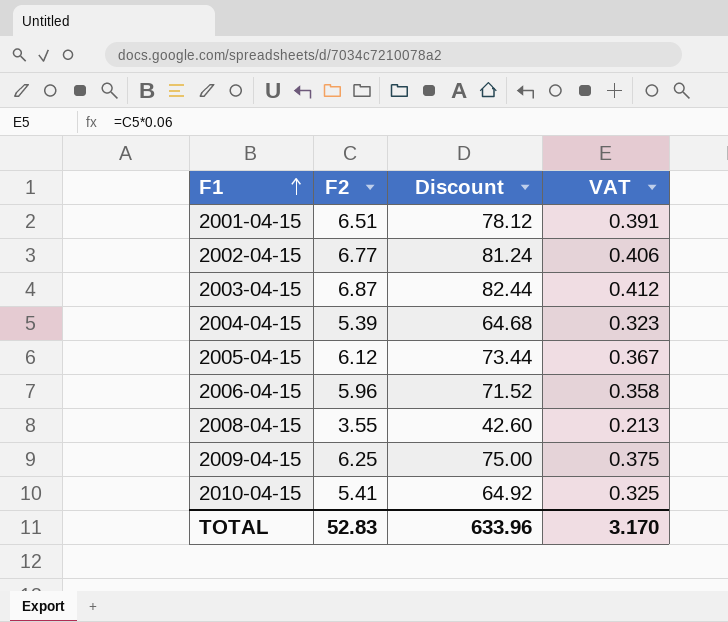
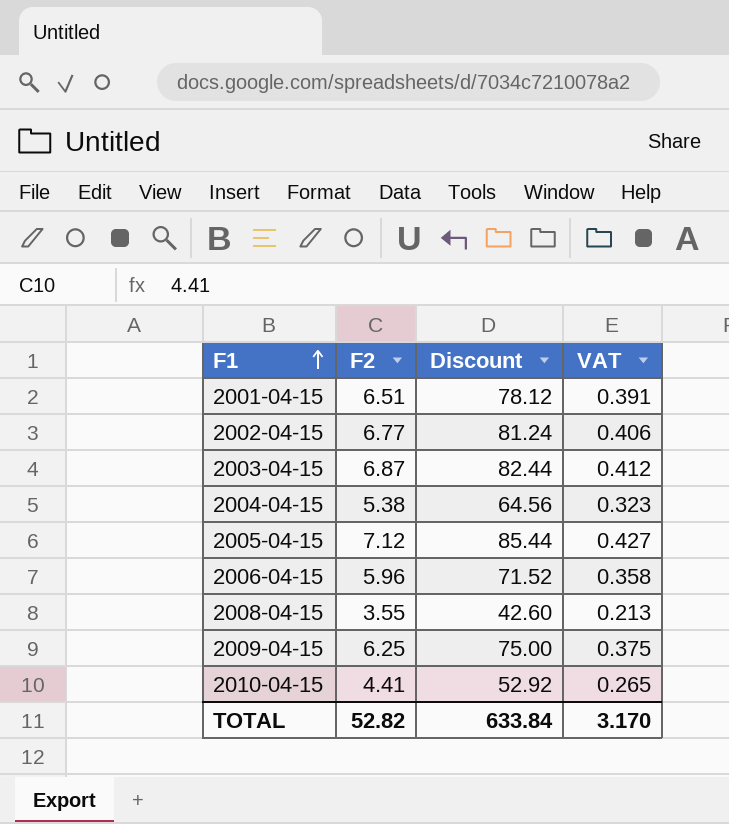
2004-04-15 | F2: 5.39 -> 5.38
2004-04-15 | Discount: 64.68 -> 64.56
2005-04-15 | F2: 6.12 -> 7.12
2005-04-15 | Discount: 73.44 -> 85.44
2005-04-15 | VAT: 0.367 -> 0.427
2010-04-15 | F2: 5.41 -> 4.41
2010-04-15 | Discount: 64.92 -> 52.92
2010-04-15 | VAT: 0.325 -> 0.265
TOTAL | F2: 52.83 -> 52.82
TOTAL | Discount: 633.96 -> 633.84

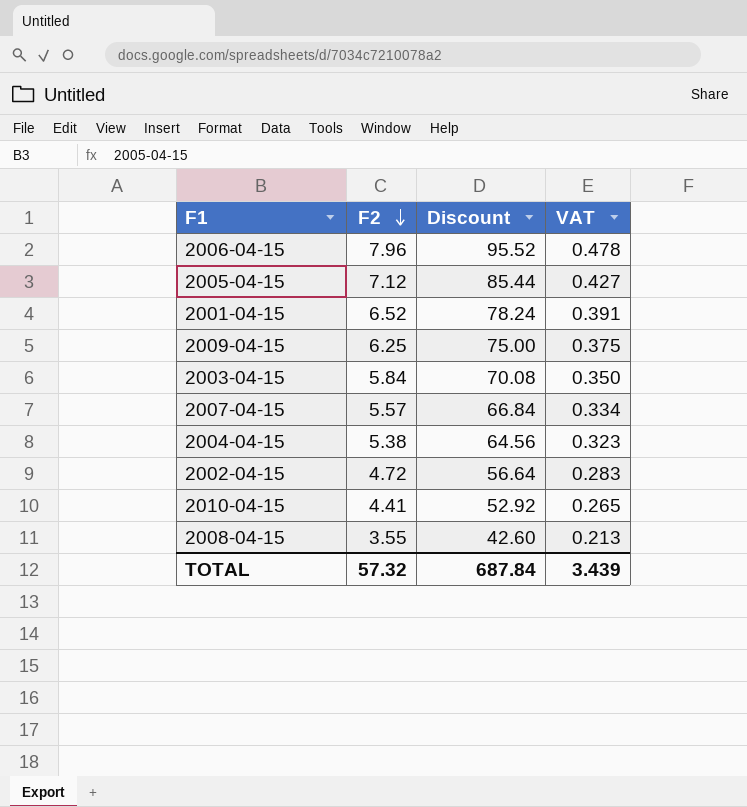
row order: F1 ascending -> F2 descending
2006-04-15 | F2: 5.96 -> 7.96
2006-04-15 | Discount: 71.52 -> 95.52
2006-04-15 | VAT: 0.358 -> 0.478
2001-04-15 | F2: 6.51 -> 6.52
2001-04-15 | Discount: 78.12 -> 78.24
2003-04-15 | F2: 6.87 -> 5.84
2003-04-15 | Discount: 82.44 -> 70.08
2003-04-15 | VAT: 0.412 -> 0.350
row 2007-04-15: none -> 5.57 | 66.84 | 0.334
2002-04-15 | F2: 6.77 -> 4.72
2002-04-15 | Discount: 81.24 -> 56.64
2002-04-15 | VAT: 0.406 -> 0.283
TOTAL | F2: 52.82 -> 57.32
TOTAL | Discount: 633.84 -> 687.84
TOTAL | VAT: 3.170 -> 3.439

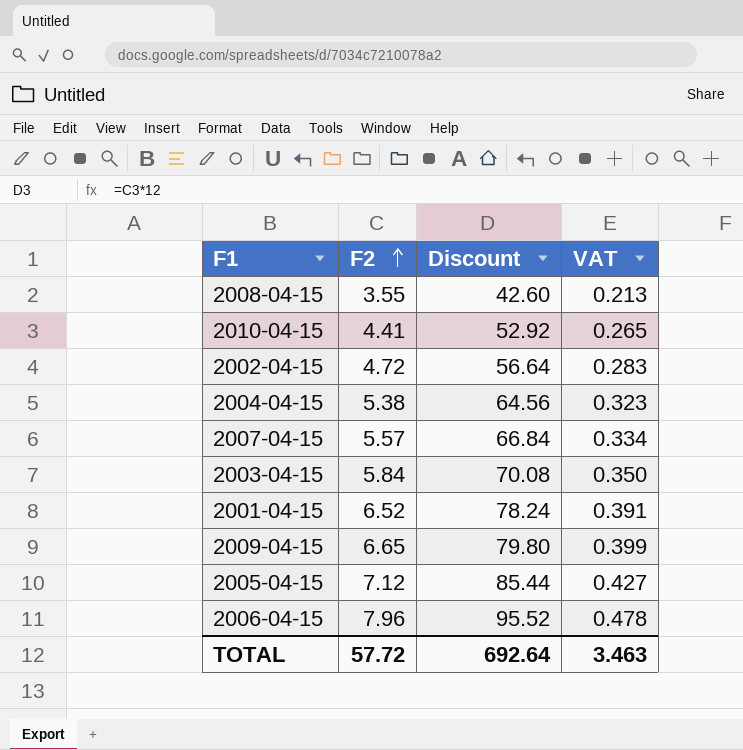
row order: F2 descending -> F2 ascending
2009-04-15 | F2: 6.25 -> 6.65
2009-04-15 | Discount: 75.00 -> 79.80
2009-04-15 | VAT: 0.375 -> 0.399
TOTAL | F2: 57.32 -> 57.72
TOTAL | Discount: 687.84 -> 692.64
TOTAL | VAT: 3.439 -> 3.463

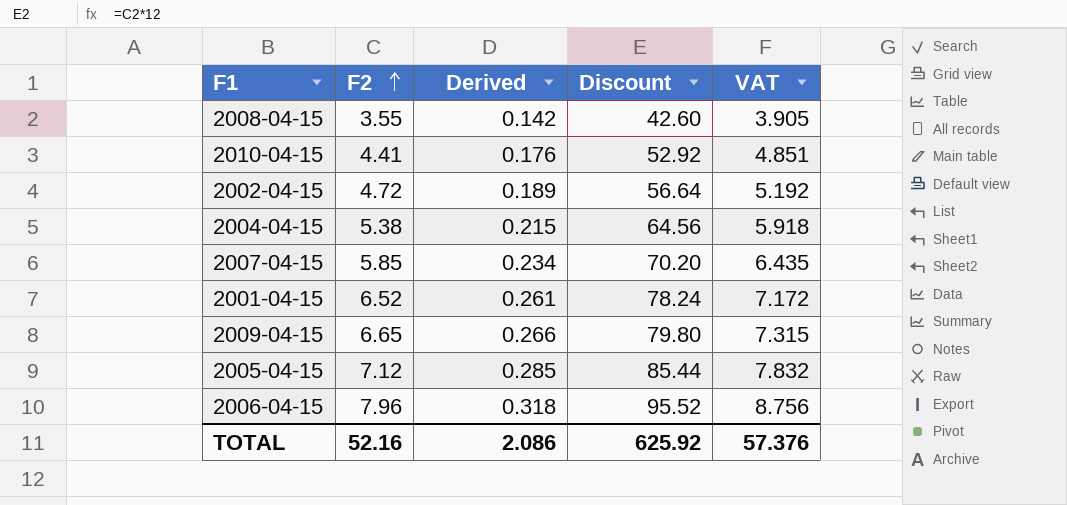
column Derived | formula: none -> [F2] * 0.04
column VAT | formula: [F2] * 0.06 -> [F2] * 1.1
row 2003-04-15: 5.84 | 70.08 | 0.350 -> none
2007-04-15 | F2: 5.57 -> 5.85
2007-04-15 | Discount: 66.84 -> 70.20
TOTAL | F2: 57.72 -> 52.16
TOTAL | Discount: 692.64 -> 625.92
TOTAL | VAT: 3.463 -> 57.376

